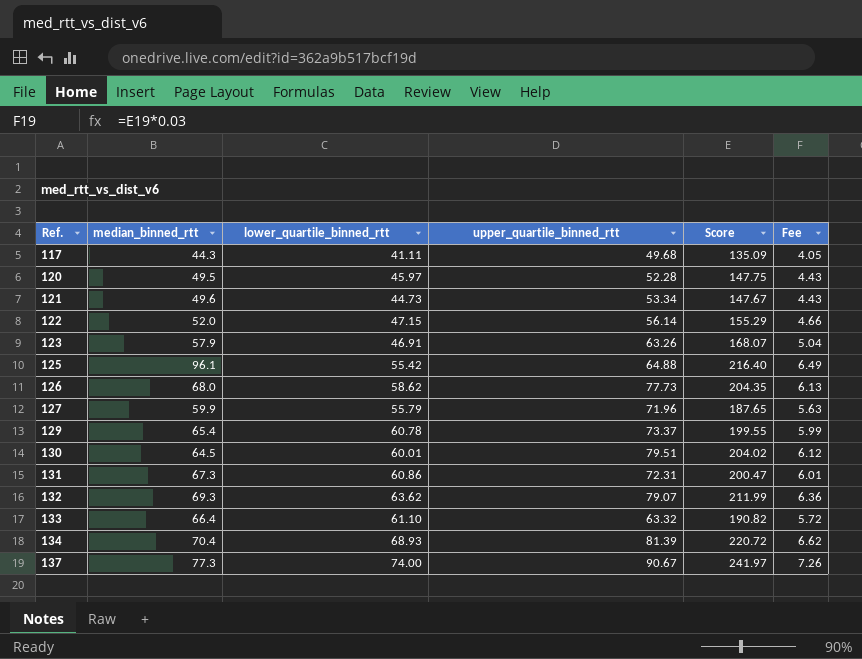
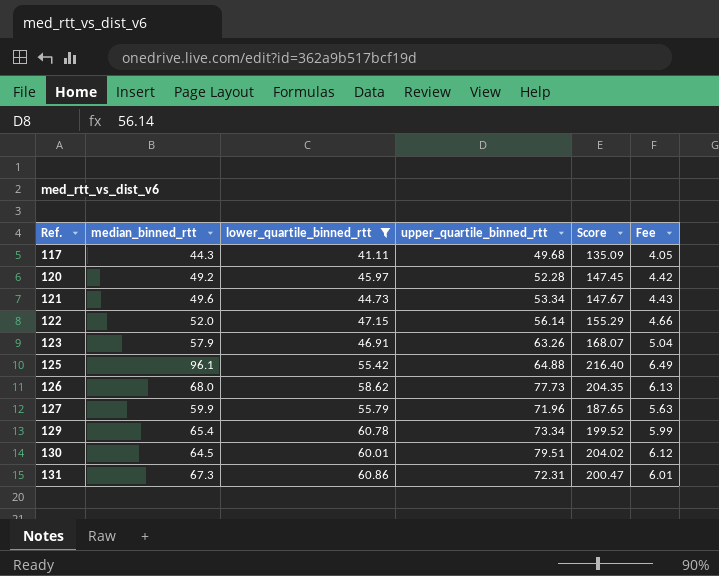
filter: none -> lower_quartile_binned_rtt <= 60.86
120 | median_binned_rtt: 49.5 -> 49.2
120 | Score: 147.75 -> 147.45
120 | Fee: 4.43 -> 4.42
129 | upper_quartile_binned_rtt: 73.37 -> 73.34
129 | Score: 199.55 -> 199.52

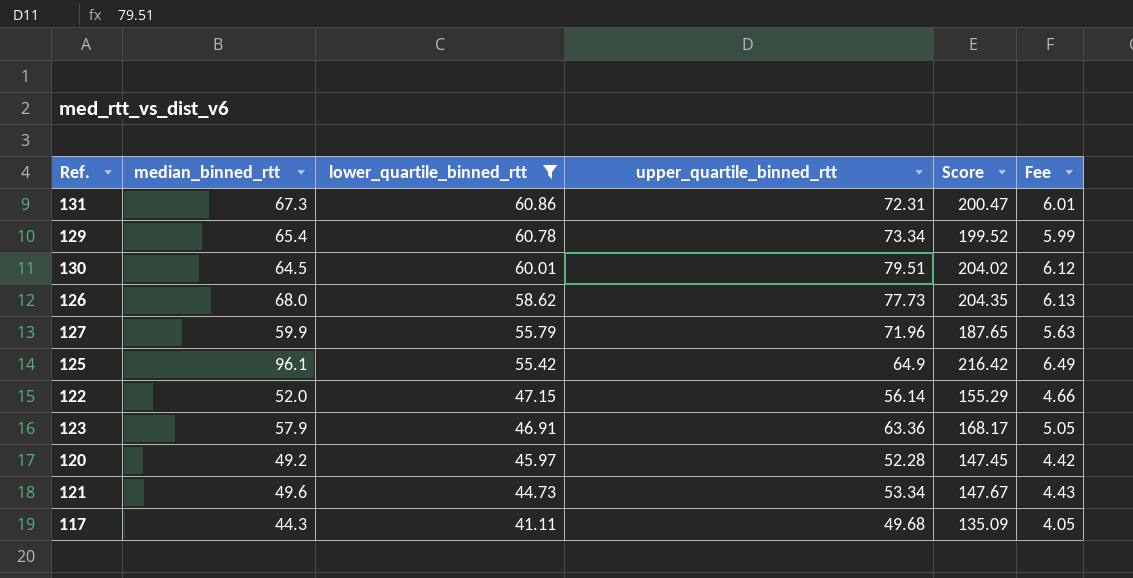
row order: Ref. ascending -> lower_quartile_binned_rtt descending
125 | upper_quartile_binned_rtt: 64.88 -> 64.9
125 | Score: 216.40 -> 216.42
123 | upper_quartile_binned_rtt: 63.26 -> 63.36
123 | Score: 168.07 -> 168.17
123 | Fee: 5.04 -> 5.05

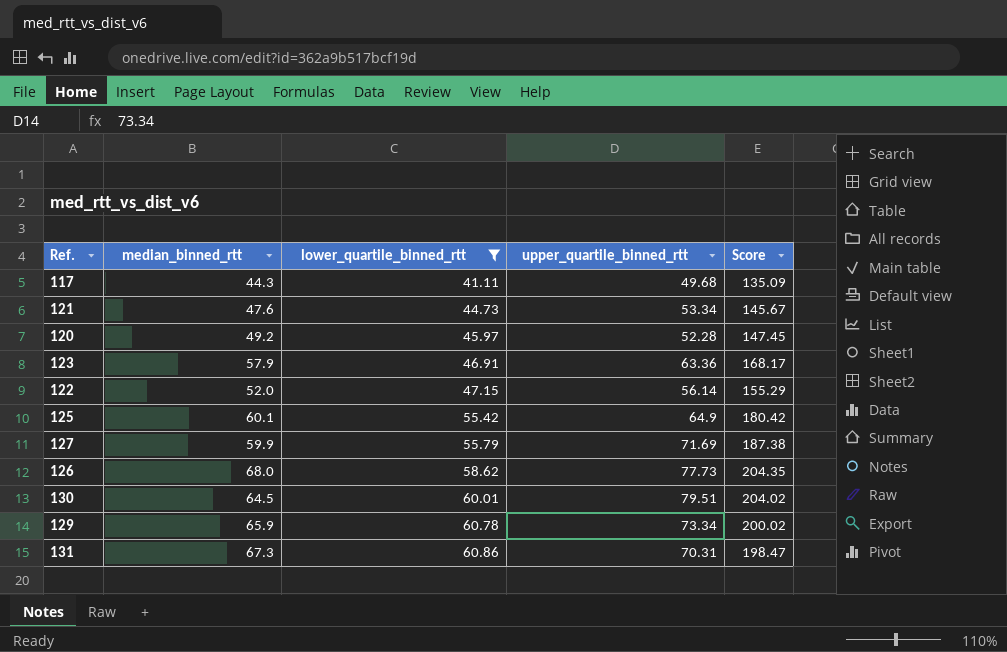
row order: lower_quartile_binned_rtt descending -> lower_quartile_binned_rtt ascending
column Fee | formula: [Score] * 0.03 -> none
121 | median_binned_rtt: 49.6 -> 47.6
121 | Score: 147.67 -> 145.67
125 | median_binned_rtt: 96.1 -> 60.1
125 | Score: 216.42 -> 180.42
127 | upper_quartile_binned_rtt: 71.96 -> 71.69
127 | Score: 187.65 -> 187.38
129 | median_binned_rtt: 65.4 -> 65.9
129 | Score: 199.52 -> 200.02
131 | upper_quartile_binned_rtt: 72.31 -> 70.31
131 | Score: 200.47 -> 198.47

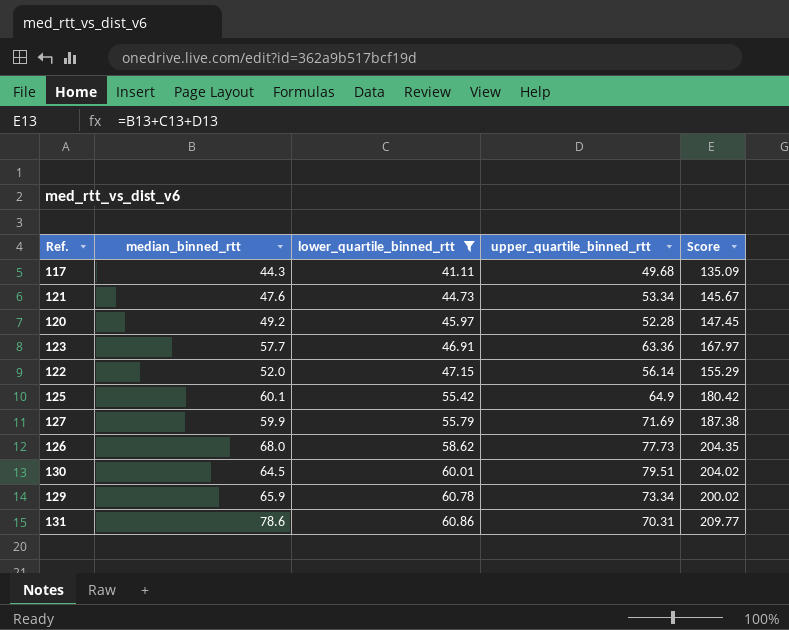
123 | median_binned_rtt: 57.9 -> 57.7
123 | Score: 168.17 -> 167.97
131 | median_binned_rtt: 67.3 -> 78.6
131 | Score: 198.47 -> 209.77

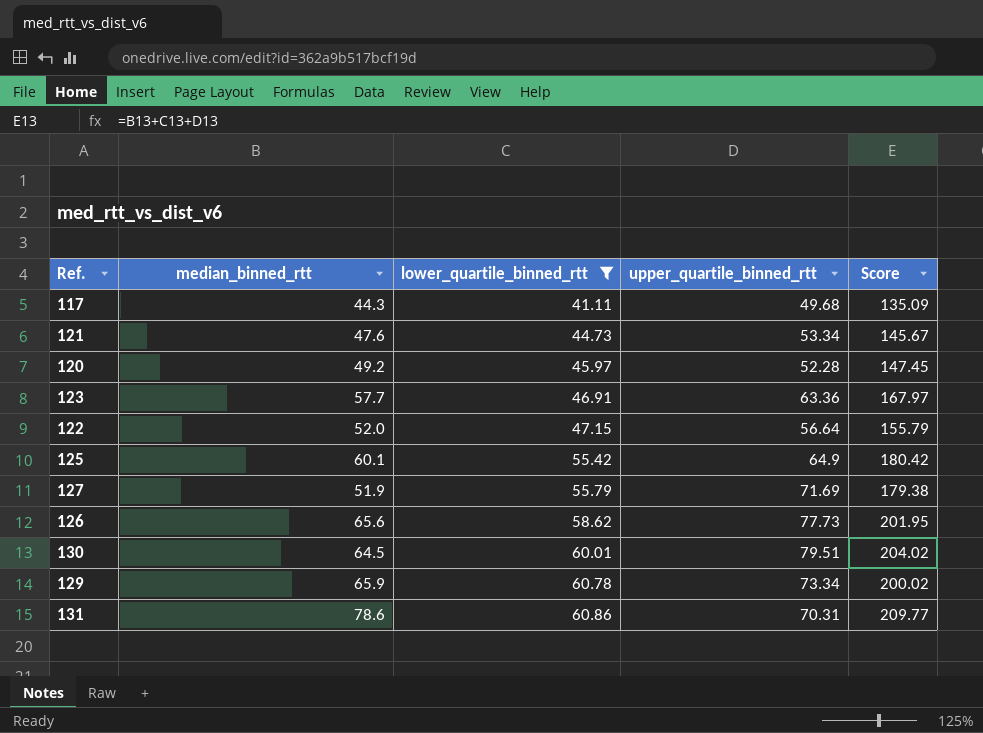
122 | upper_quartile_binned_rtt: 56.14 -> 56.64
122 | Score: 155.29 -> 155.79
127 | median_binned_rtt: 59.9 -> 51.9
127 | Score: 187.38 -> 179.38
126 | median_binned_rtt: 68.0 -> 65.6
126 | Score: 204.35 -> 201.95

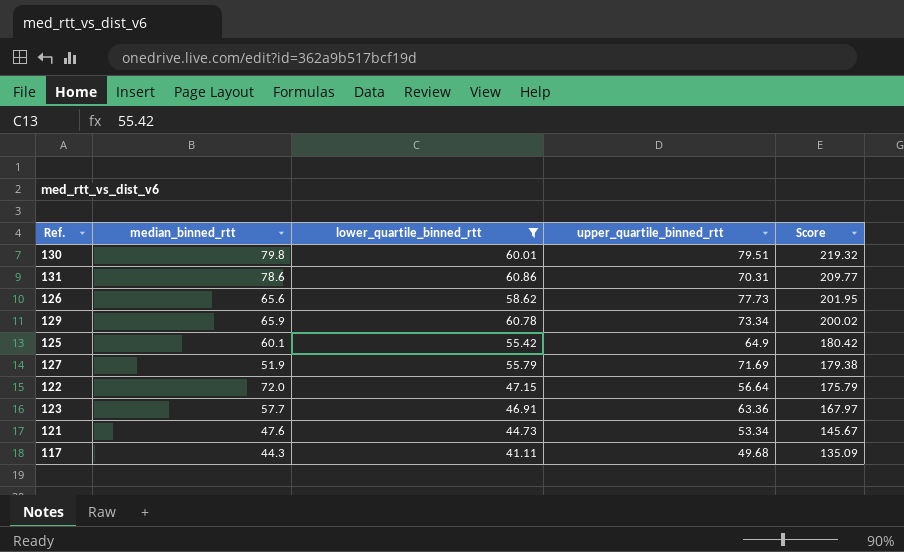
row order: lower_quartile_binned_rtt ascending -> Score descending
row 120: 49.2 | 45.97 | 52.28 | 147.45 -> none
130 | median_binned_rtt: 64.5 -> 79.8
130 | Score: 204.02 -> 219.32
122 | median_binned_rtt: 52.0 -> 72.0
122 | Score: 155.79 -> 175.79

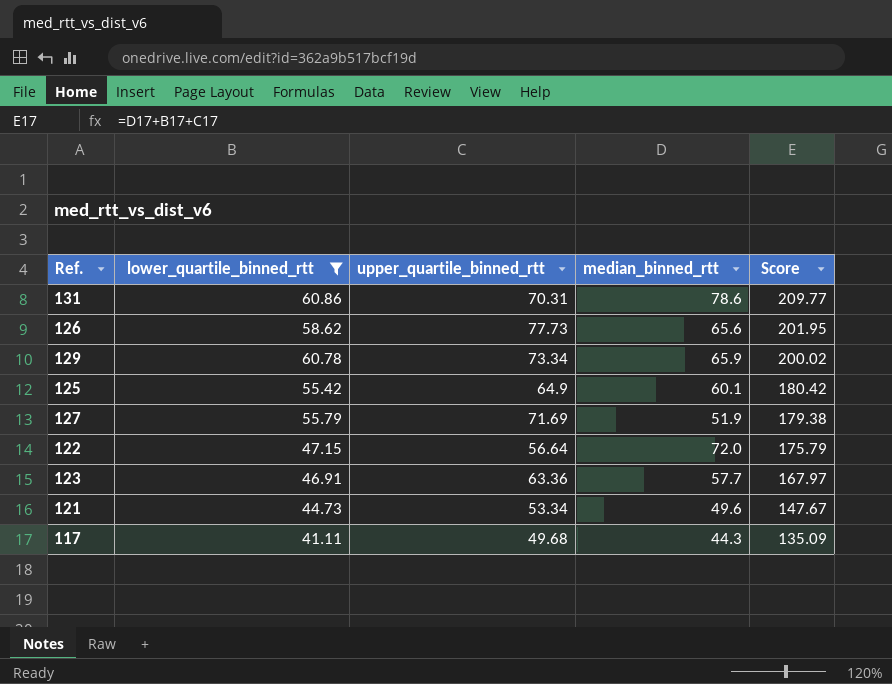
column median_binned_rtt | position: 2 -> 4
row 130: 79.8 | 60.01 | 79.51 | 219.32 -> none
121 | median_binned_rtt: 47.6 -> 49.6
121 | Score: 145.67 -> 147.67

